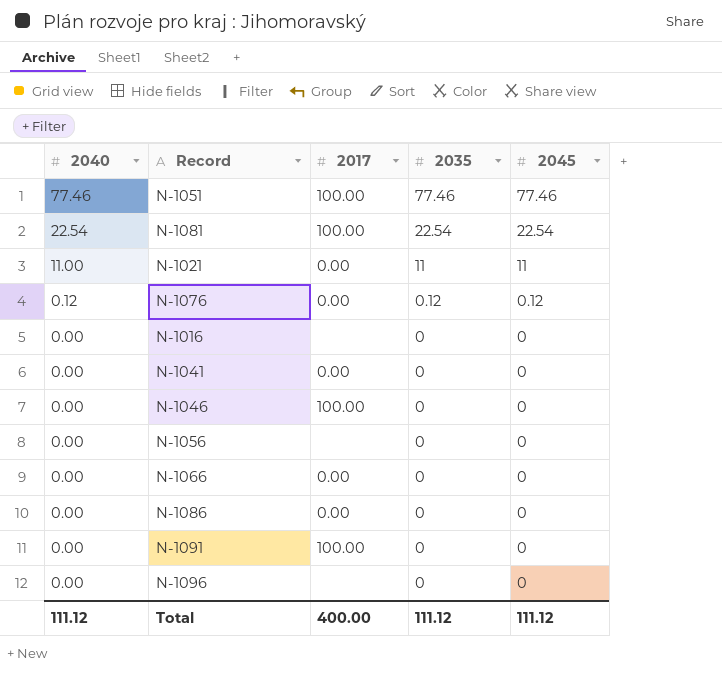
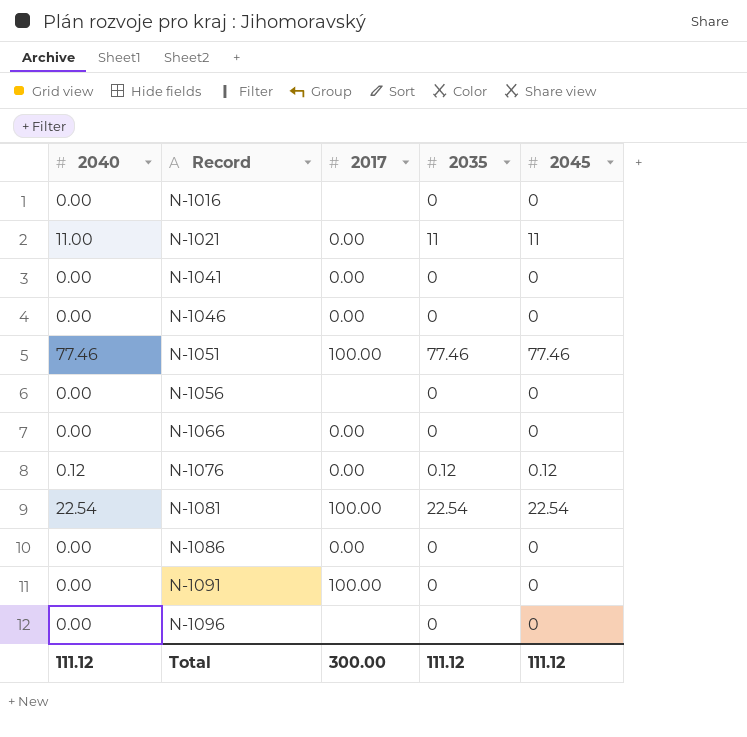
row order: 2040 descending -> Record ascending
N-1046 | 2017: 100.00 -> 0.00
Total | 2017: 400.00 -> 300.00

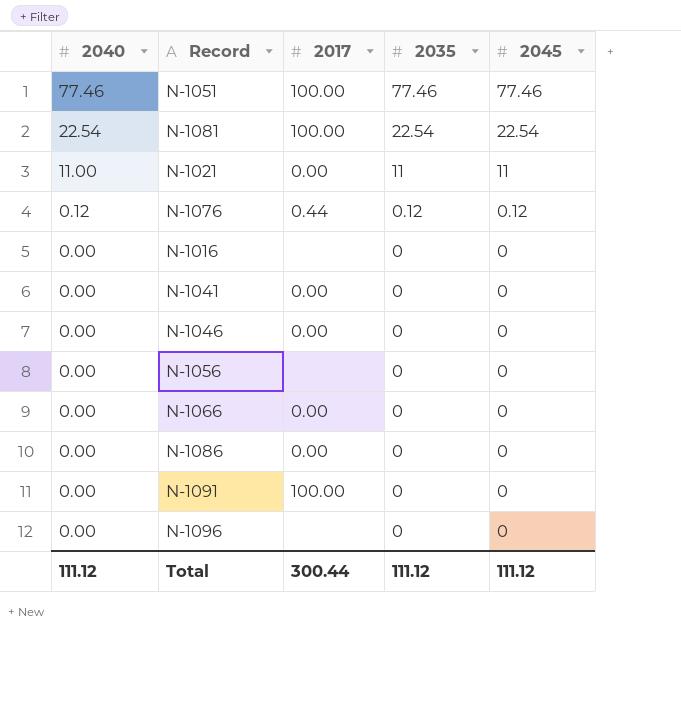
row order: Record ascending -> 2040 descending
N-1076 | 2017: 0.00 -> 0.44
Total | 2017: 300.00 -> 300.44

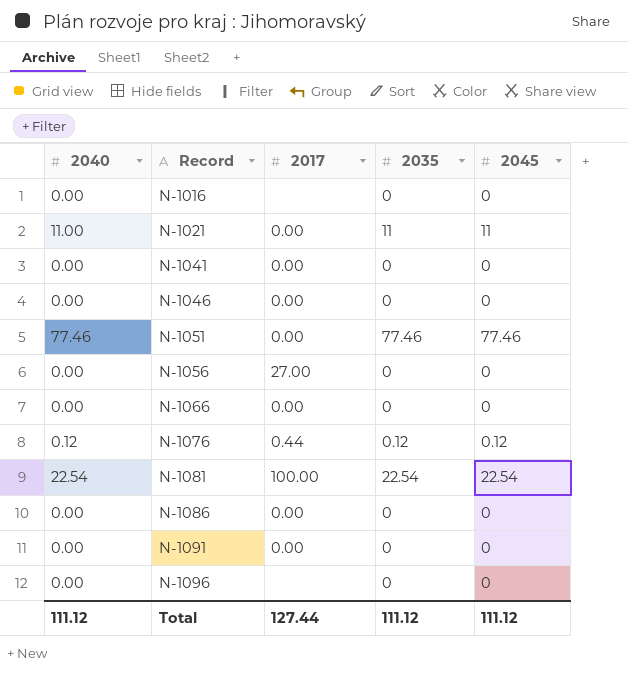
row order: 2040 descending -> Record ascending
N-1051 | 2017: 100.00 -> 0.00
N-1056 | 2017: none -> 27.00
N-1091 | 2017: 100.00 -> 0.00
Total | 2017: 300.44 -> 127.44

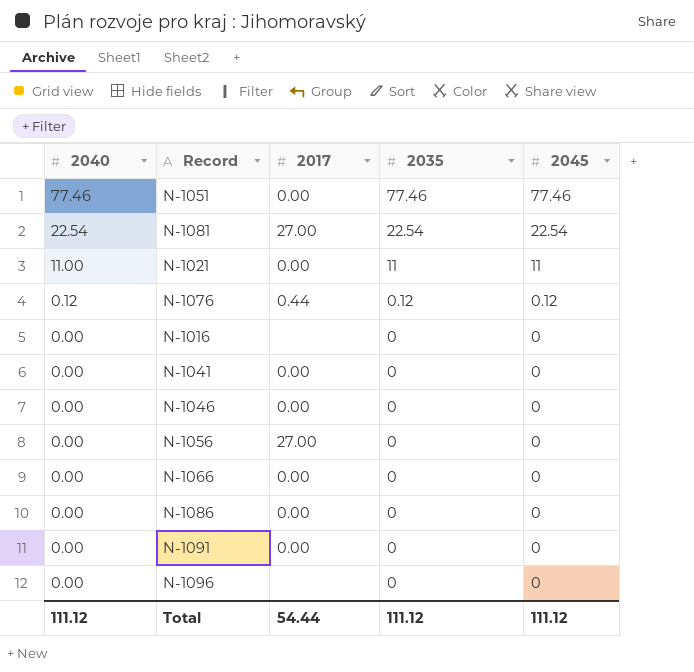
row order: Record ascending -> 2040 descending
N-1081 | 2017: 100.00 -> 27.00
Total | 2017: 127.44 -> 54.44

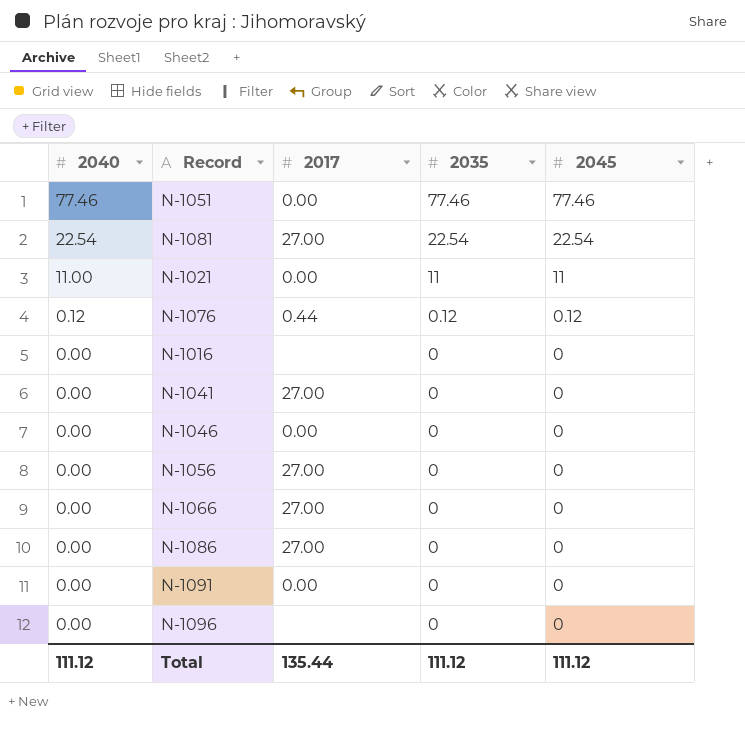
N-1041 | 2017: 0.00 -> 27.00
N-1066 | 2017: 0.00 -> 27.00
N-1086 | 2017: 0.00 -> 27.00
Total | 2017: 54.44 -> 135.44

